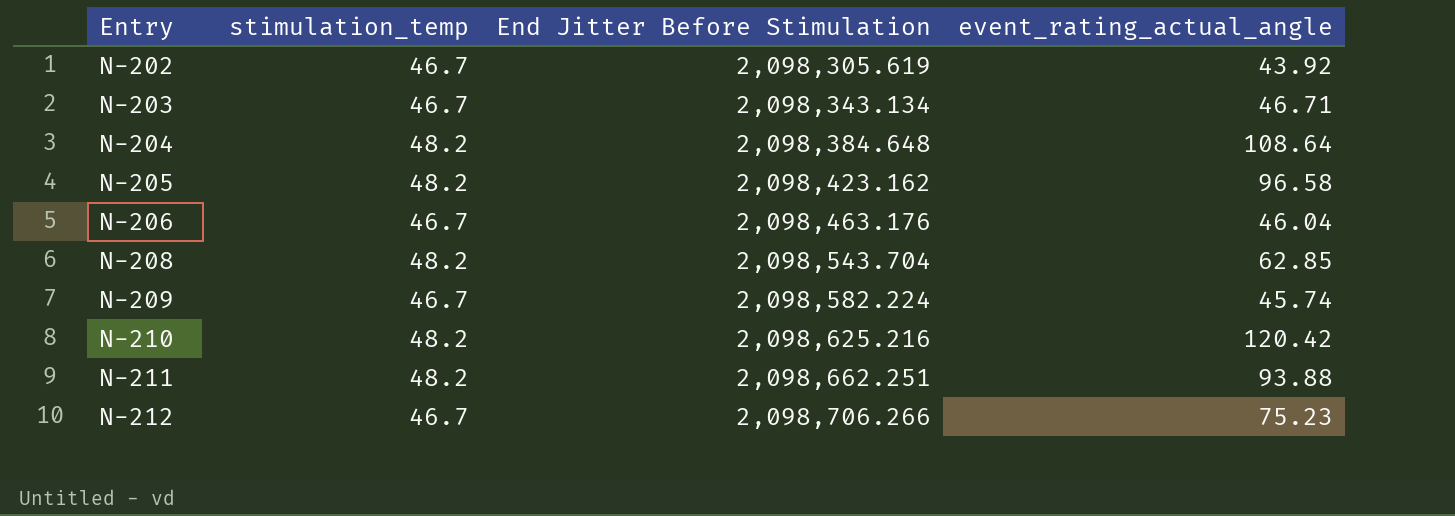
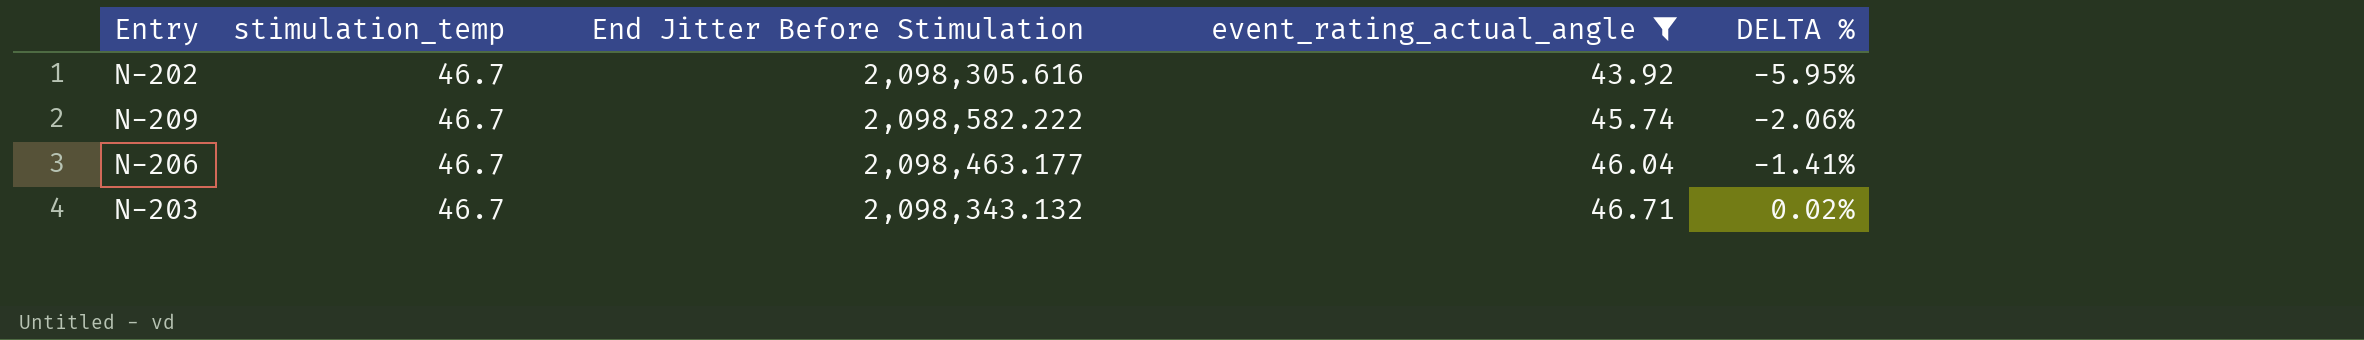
filter: none -> event_rating_actual_angle <= 46.71
row order: Entry ascending -> event_rating_actual_angle ascending
column DELTA % | formula: none -> ([event_rating_actual_angle] - [stimulation_temp]) / [stimulation_temp]
N-202 | End Jitter Before Stimulation: 2,098,305.619 -> 2,098,305.616
N-209 | End Jitter Before Stimulation: 2,098,582.224 -> 2,098,582.222
N-206 | End Jitter Before Stimulation: 2,098,463.176 -> 2,098,463.177
N-203 | End Jitter Before Stimulation: 2,098,343.134 -> 2,098,343.132

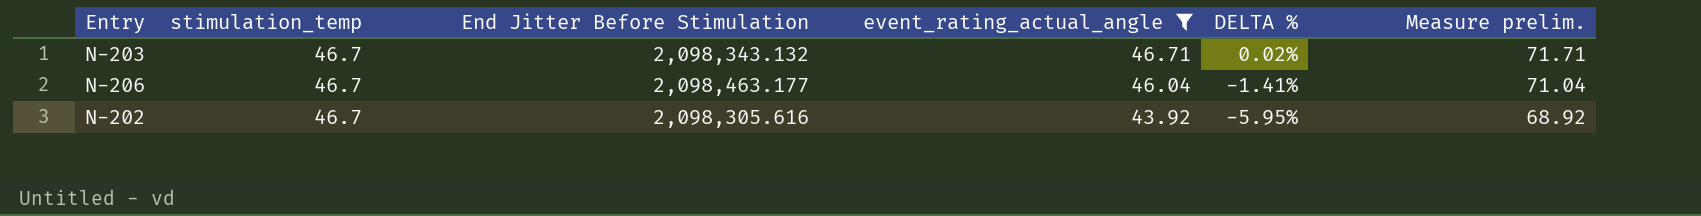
row order: event_rating_actual_angle ascending -> event_rating_actual_angle descending
column Measure prelim. | formula: none -> [event_rating_actual_angle] + 25
row N-209: 46.7 | 2,098,582.222 | 45.74 | -2.06% -> none

